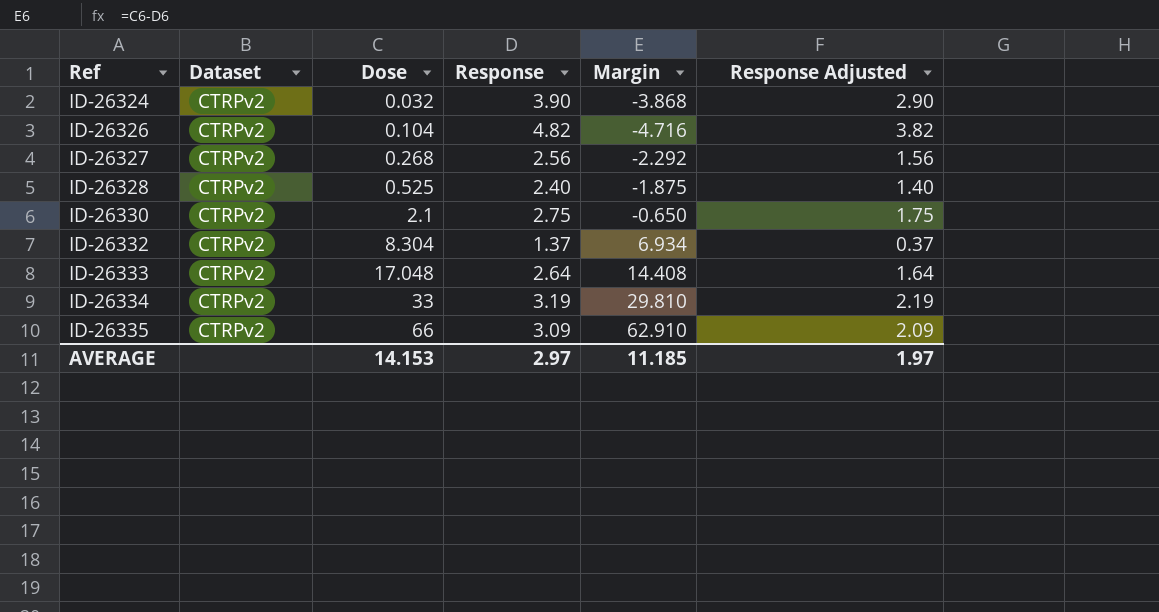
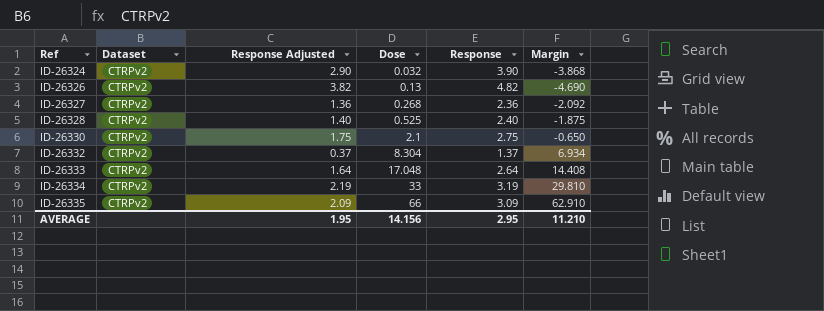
column Response Adjusted | position: 6 -> 3
ID-26326 | Dose: 0.104 -> 0.13
ID-26326 | Margin: -4.716 -> -4.690
ID-26327 | Response Adjusted: 1.56 -> 1.36
ID-26327 | Response: 2.56 -> 2.36
ID-26327 | Margin: -2.292 -> -2.092
AVERAGE | Response Adjusted: 1.97 -> 1.95
AVERAGE | Dose: 14.153 -> 14.156
AVERAGE | Response: 2.97 -> 2.95
AVERAGE | Margin: 11.185 -> 11.210

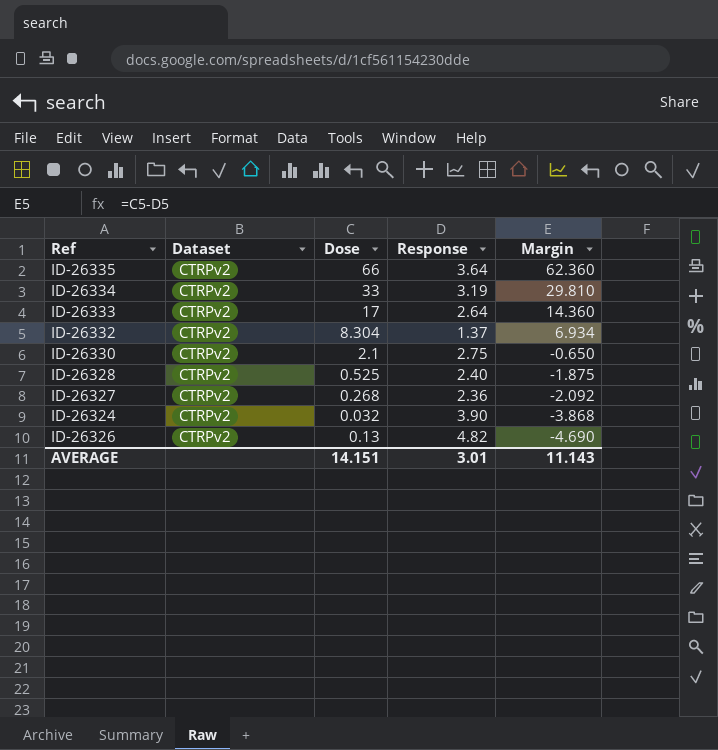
row order: Ref ascending -> Margin descending
column Response Adjusted | formula: [Response] - 1 -> none
ID-26335 | Response: 3.09 -> 3.64
ID-26335 | Margin: 62.910 -> 62.360
ID-26333 | Dose: 17.048 -> 17
ID-26333 | Margin: 14.408 -> 14.360
AVERAGE | Dose: 14.156 -> 14.151
AVERAGE | Response: 2.95 -> 3.01
AVERAGE | Margin: 11.210 -> 11.143

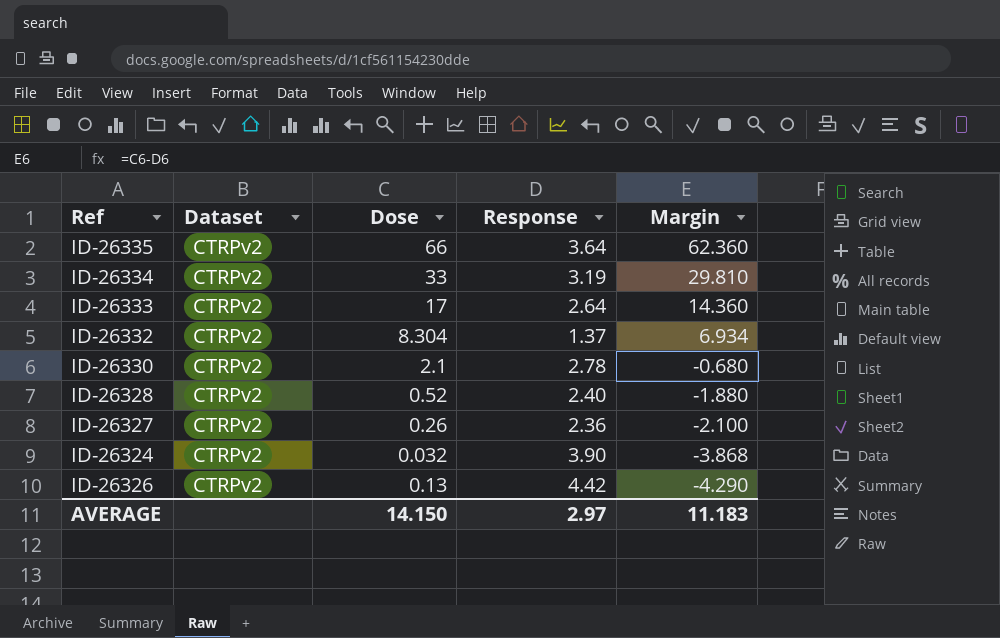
ID-26330 | Response: 2.75 -> 2.78
ID-26330 | Margin: -0.650 -> -0.680
ID-26328 | Dose: 0.525 -> 0.52
ID-26328 | Margin: -1.875 -> -1.880
ID-26327 | Dose: 0.268 -> 0.26
ID-26327 | Margin: -2.092 -> -2.100
ID-26326 | Response: 4.82 -> 4.42
ID-26326 | Margin: -4.690 -> -4.290
AVERAGE | Dose: 14.151 -> 14.150
AVERAGE | Response: 3.01 -> 2.97
AVERAGE | Margin: 11.143 -> 11.183

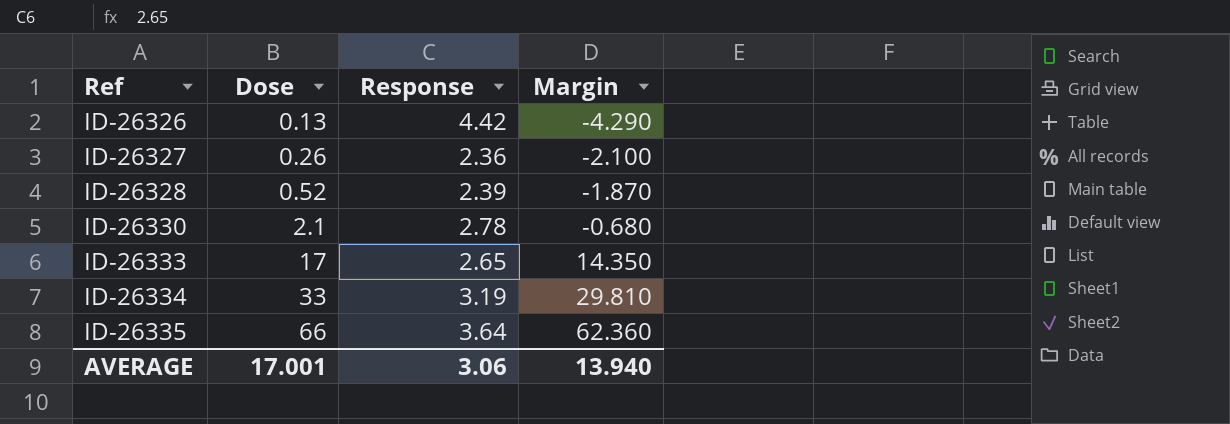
row order: Margin descending -> Ref ascending
column Dataset | position: 2 -> none
row ID-26332: CTRPv2 | 8.304 | 1.37 | 6.934 -> none
row ID-26324: CTRPv2 | 0.032 | 3.90 | -3.868 -> none
ID-26328 | Response: 2.40 -> 2.39
ID-26328 | Margin: -1.880 -> -1.870
ID-26333 | Response: 2.64 -> 2.65
ID-26333 | Margin: 14.360 -> 14.350
AVERAGE | Dose: 14.150 -> 17.001
AVERAGE | Response: 2.97 -> 3.06
AVERAGE | Margin: 11.183 -> 13.940

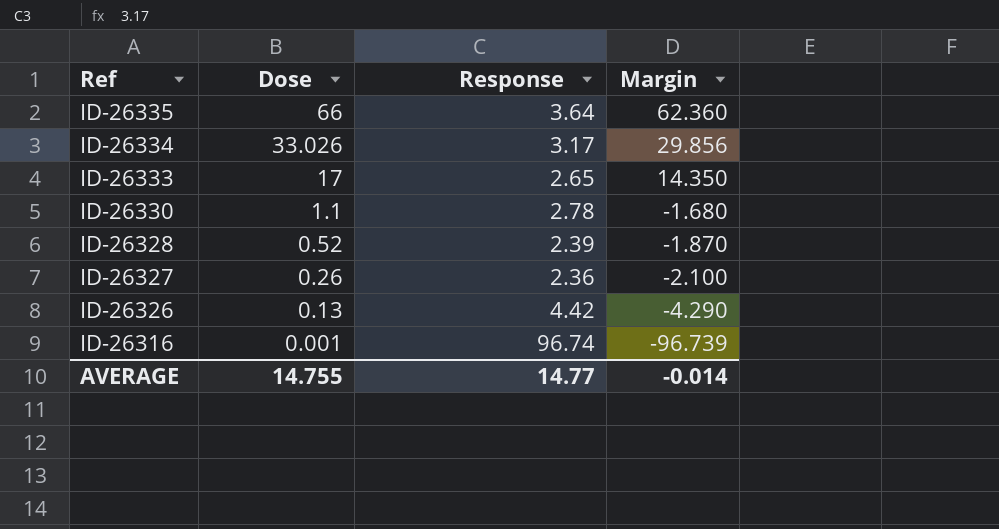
row order: Ref ascending -> Ref descending
ID-26334 | Dose: 33 -> 33.026
ID-26334 | Response: 3.19 -> 3.17
ID-26334 | Margin: 29.810 -> 29.856
ID-26330 | Dose: 2.1 -> 1.1
ID-26330 | Margin: -0.680 -> -1.680
row ID-26316: none -> 0.001 | 96.74 | -96.739
AVERAGE | Dose: 17.001 -> 14.755
AVERAGE | Response: 3.06 -> 14.77
AVERAGE | Margin: 13.940 -> -0.014

